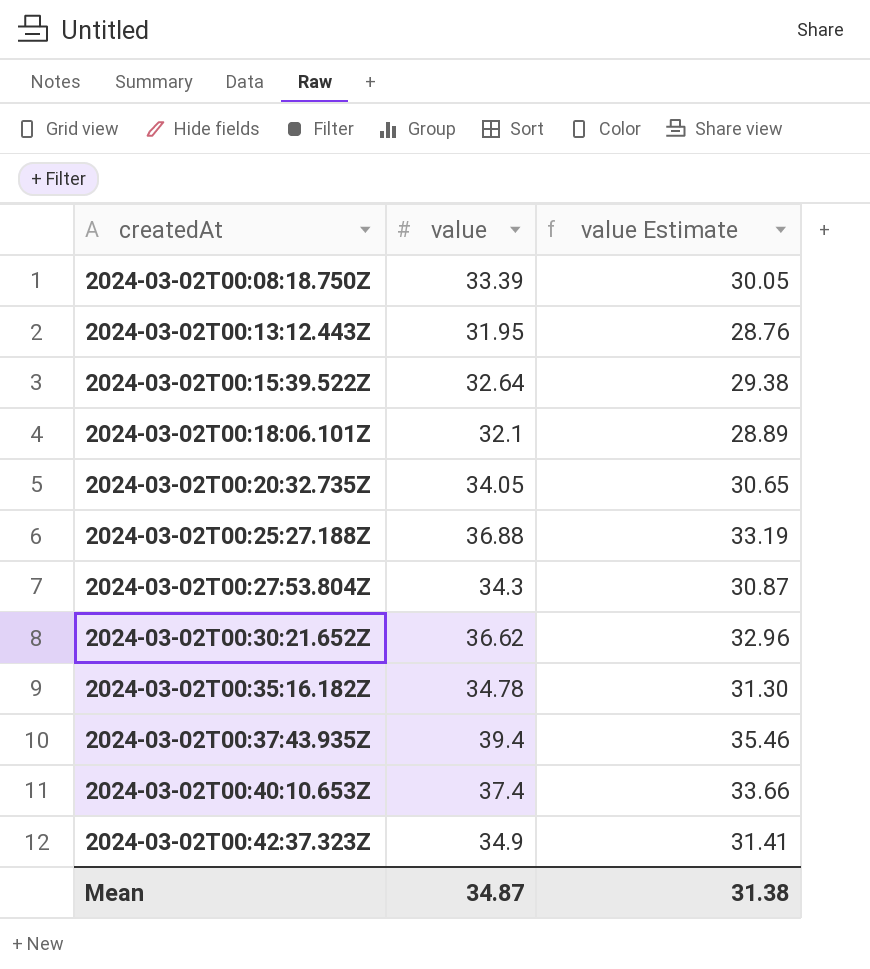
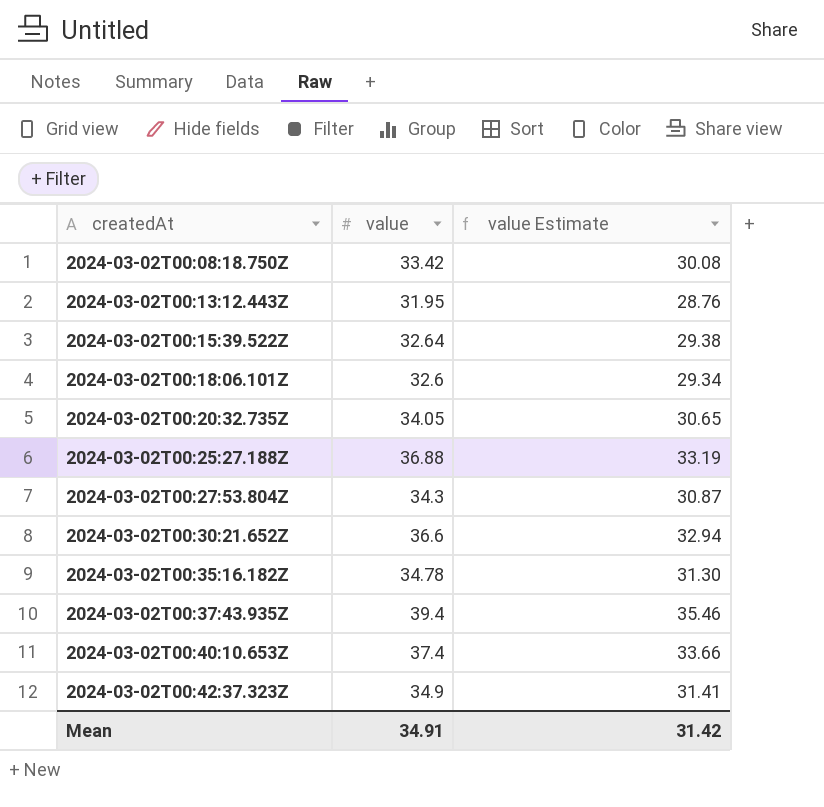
2024-03-02T00:08:18.750Z | value: 33.39 -> 33.42
2024-03-02T00:08:18.750Z | value Estimate: 30.05 -> 30.08
2024-03-02T00:18:06.101Z | value: 32.1 -> 32.6
2024-03-02T00:18:06.101Z | value Estimate: 28.89 -> 29.34
2024-03-02T00:30:21.652Z | value: 36.62 -> 36.6
2024-03-02T00:30:21.652Z | value Estimate: 32.96 -> 32.94
Mean | value: 34.87 -> 34.91
Mean | value Estimate: 31.38 -> 31.42

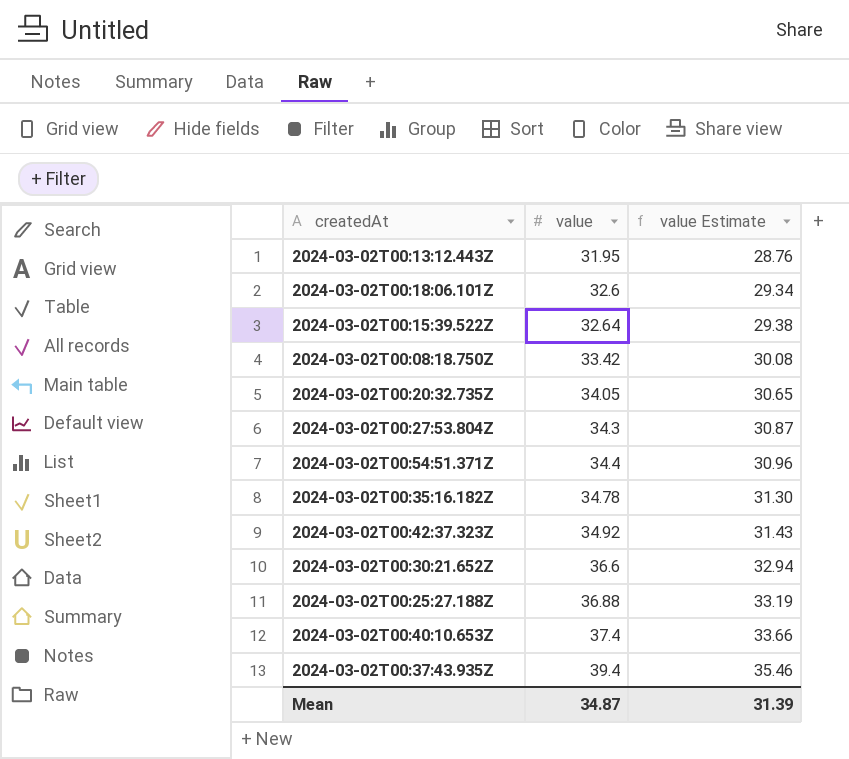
row order: createdAt ascending -> value ascending
row 2024-03-02T00:54:51.371Z: none -> 34.4 | 30.96
2024-03-02T00:42:37.323Z | value: 34.9 -> 34.92
2024-03-02T00:42:37.323Z | value Estimate: 31.41 -> 31.43
Mean | value: 34.91 -> 34.87
Mean | value Estimate: 31.42 -> 31.39

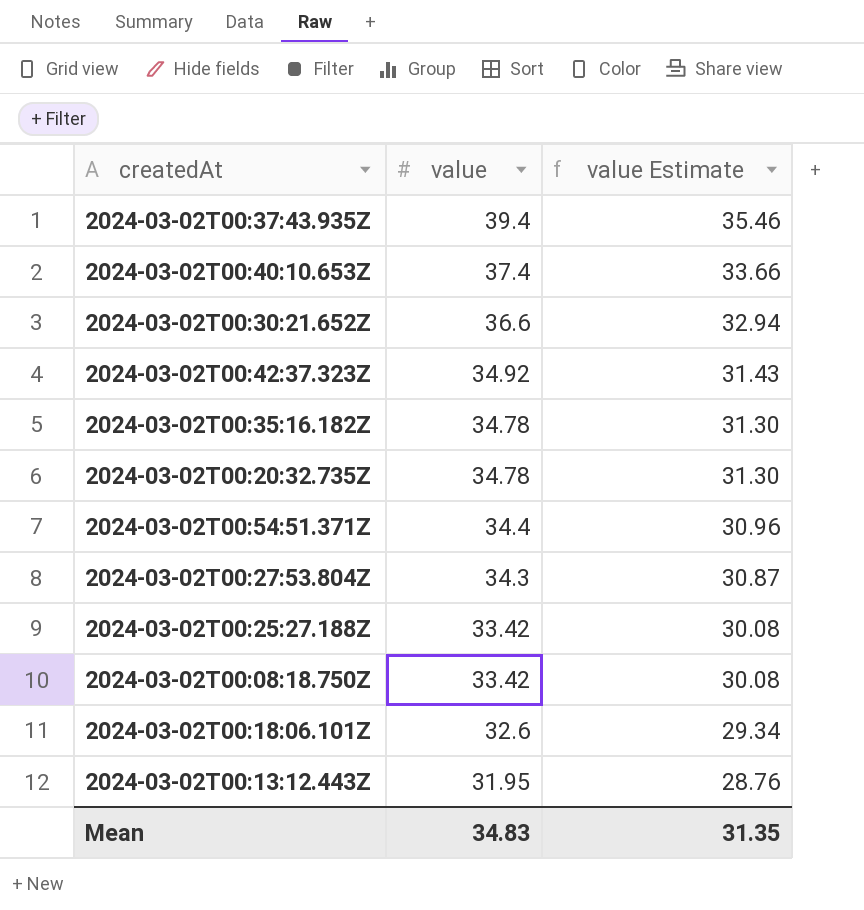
row order: value ascending -> value descending
row 2024-03-02T00:15:39.522Z: 32.64 | 29.38 -> none
2024-03-02T00:20:32.735Z | value: 34.05 -> 34.78
2024-03-02T00:20:32.735Z | value Estimate: 30.65 -> 31.30
2024-03-02T00:25:27.188Z | value: 36.88 -> 33.42
2024-03-02T00:25:27.188Z | value Estimate: 33.19 -> 30.08
Mean | value: 34.87 -> 34.83
Mean | value Estimate: 31.39 -> 31.35

